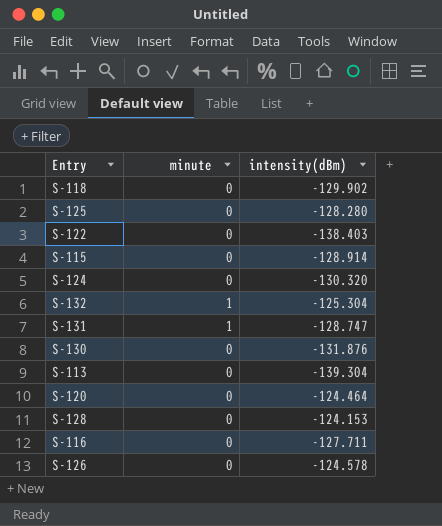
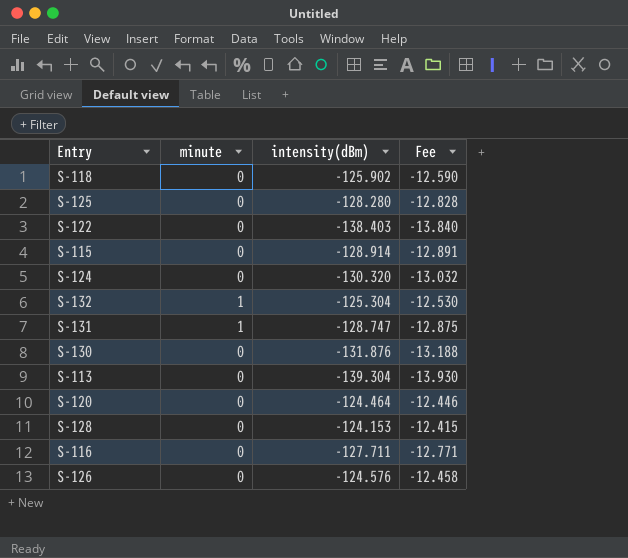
column Fee | formula: none -> [intensity(dBm)] * 0.1
S-118 | intensity(dBm): -129.902 -> -125.902
S-126 | intensity(dBm): -124.578 -> -124.576

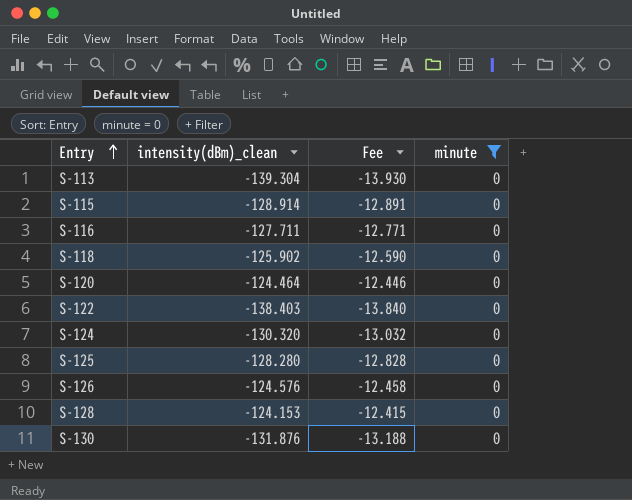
filter: none -> minute = 0
row order: none -> Entry ascending
column name: intensity(dBm) -> intensity(dBm)_clean
column minute | position: 2 -> 4

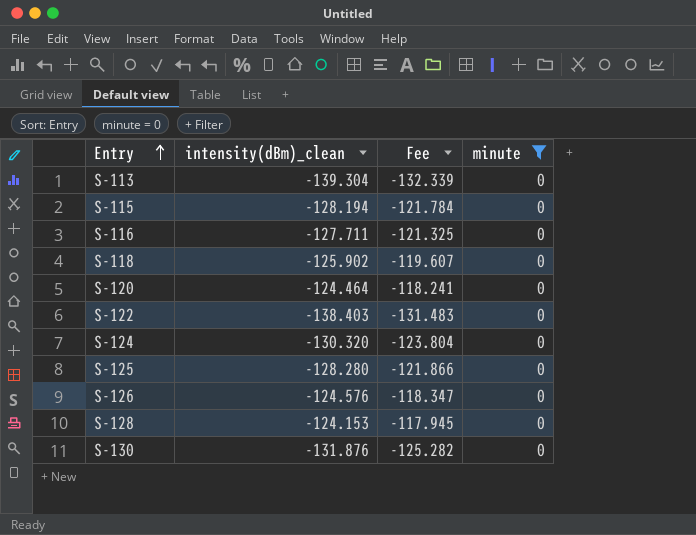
column Fee | formula: [intensity(dBm)_clean] * 0.1 -> [intensity(dBm)_clean] * 0.95
S-115 | intensity(dBm)_clean: -128.914 -> -128.194

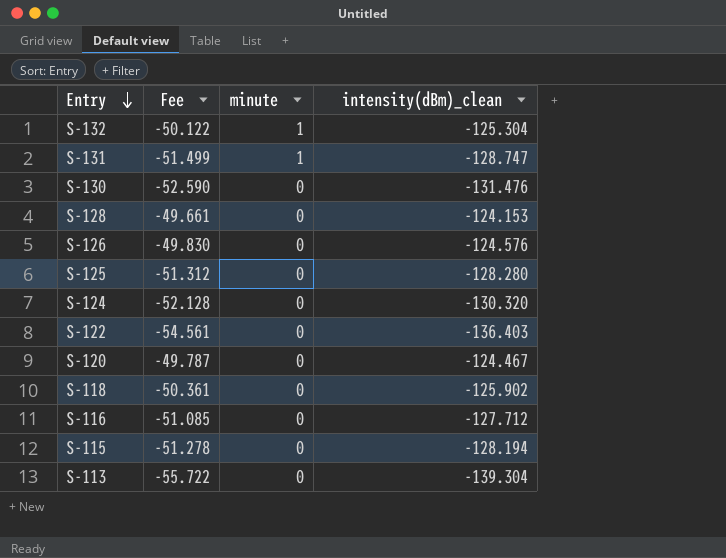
filter: minute = 0 -> none
row order: Entry ascending -> Entry descending
column Fee | formula: [intensity(dBm)_clean] * 0.95 -> [intensity(dBm)_clean] * 0.4
column intensity(dBm)_clean | position: 2 -> 4
S-130 | intensity(dBm)_clean: -131.876 -> -131.476
S-122 | intensity(dBm)_clean: -138.403 -> -136.403
S-120 | intensity(dBm)_clean: -124.464 -> -124.467
S-116 | intensity(dBm)_clean: -127.711 -> -127.712

